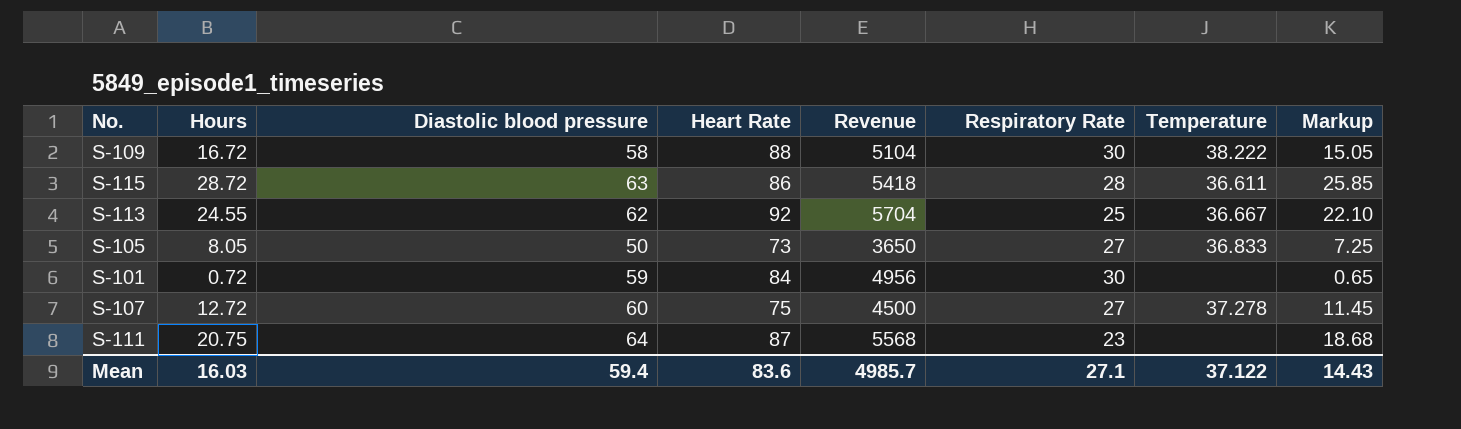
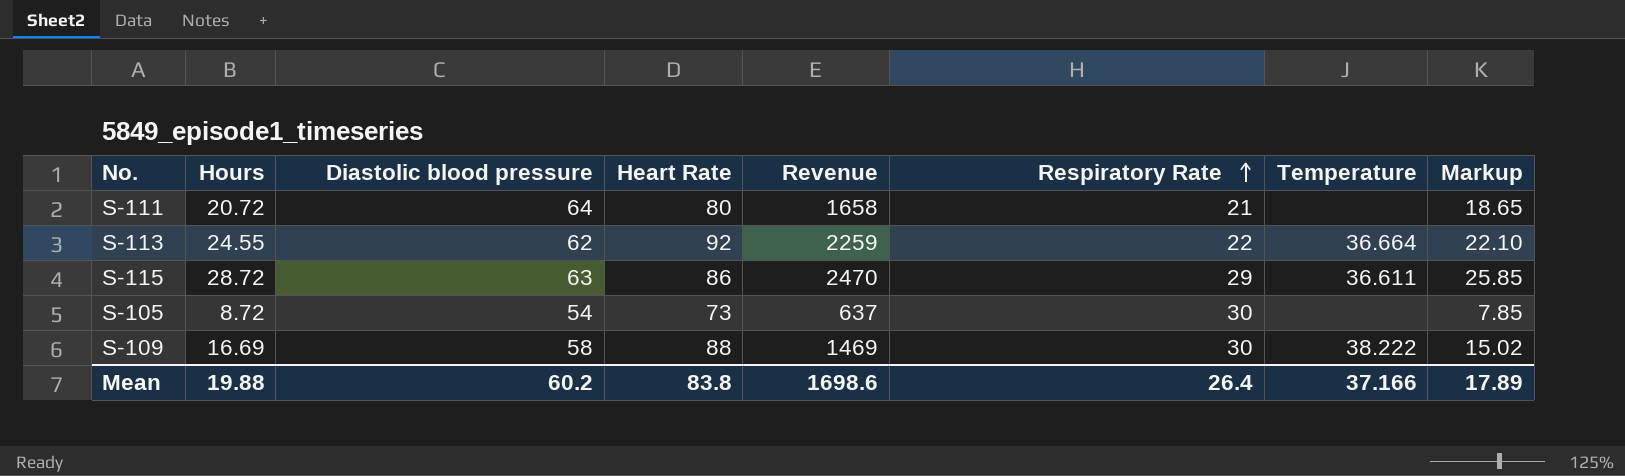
row order: none -> Respiratory Rate ascending
column Revenue | formula: [Diastolic blood pressure] * [Heart Rate] -> [Hours] * [Heart Rate]
row S-101: 0.72 | 59 | 84 | 4956 | 30 | none | 0.65 -> none
row S-107: 12.72 | 60 | 75 | 4500 | 27 | 37.278 | 11.45 -> none
S-111 | Hours: 20.75 -> 20.72
S-111 | Heart Rate: 87 -> 80
S-111 | Respiratory Rate: 23 -> 21
S-111 | Markup: 18.68 -> 18.65
S-113 | Respiratory Rate: 25 -> 22
S-113 | Temperature: 36.667 -> 36.664
S-115 | Respiratory Rate: 28 -> 29
S-105 | Hours: 8.05 -> 8.72
S-105 | Diastolic blood pressure: 50 -> 54
S-105 | Respiratory Rate: 27 -> 30
S-105 | Temperature: 36.833 -> none
S-105 | Markup: 7.25 -> 7.85
S-109 | Hours: 16.72 -> 16.69
S-109 | Markup: 15.05 -> 15.02
Mean | Hours: 16.03 -> 19.88
Mean | Diastolic blood pressure: 59.4 -> 60.2
Mean | Heart Rate: 83.6 -> 83.8
Mean | Revenue: 4985.7 -> 1698.6
Mean | Respiratory Rate: 27.1 -> 26.4
Mean | Temperature: 37.122 -> 37.166
Mean | Markup: 14.43 -> 17.89

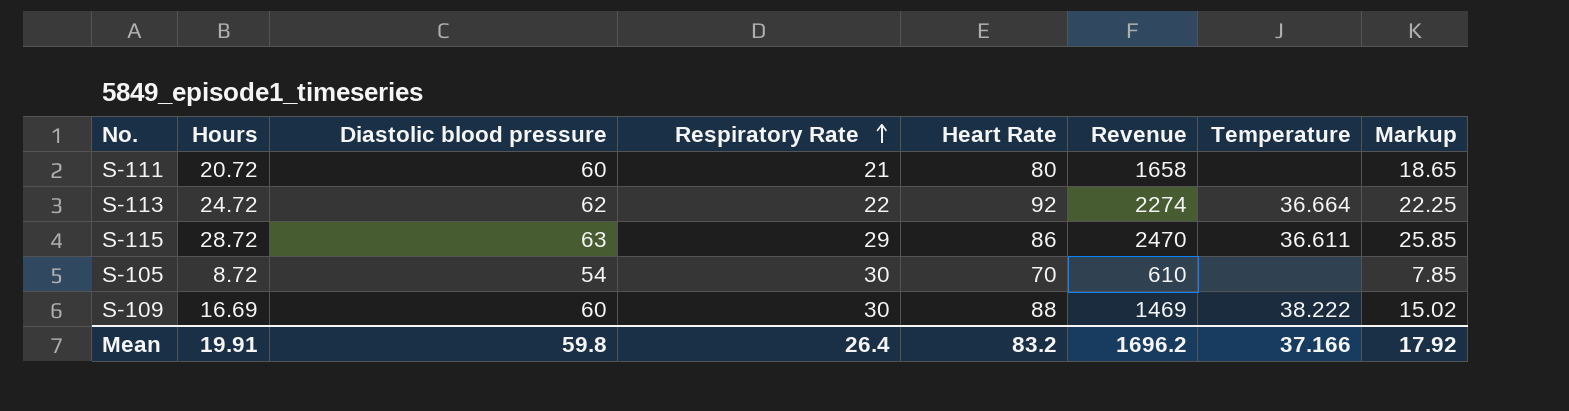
column Respiratory Rate | position: 6 -> 4
S-111 | Diastolic blood pressure: 64 -> 60
S-113 | Hours: 24.55 -> 24.72
S-113 | Revenue: 2259 -> 2274
S-113 | Markup: 22.10 -> 22.25
S-105 | Heart Rate: 73 -> 70
S-105 | Revenue: 637 -> 610
S-109 | Diastolic blood pressure: 58 -> 60
Mean | Hours: 19.88 -> 19.91
Mean | Diastolic blood pressure: 60.2 -> 59.8
Mean | Heart Rate: 83.8 -> 83.2
Mean | Revenue: 1698.6 -> 1696.2
Mean | Markup: 17.89 -> 17.92

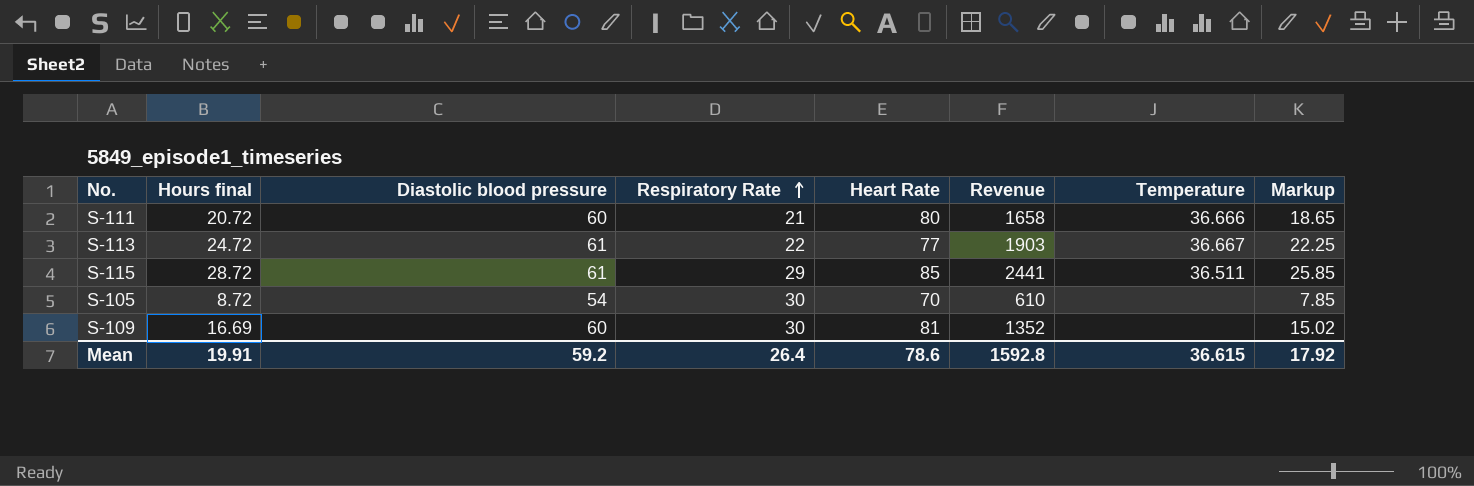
column name: Hours -> Hours final
S-111 | Temperature: none -> 36.666
S-113 | Diastolic blood pressure: 62 -> 61
S-113 | Heart Rate: 92 -> 77
S-113 | Revenue: 2274 -> 1903
S-113 | Temperature: 36.664 -> 36.667
S-115 | Diastolic blood pressure: 63 -> 61
S-115 | Heart Rate: 86 -> 85
S-115 | Revenue: 2470 -> 2441
S-115 | Temperature: 36.611 -> 36.511
S-109 | Heart Rate: 88 -> 81
S-109 | Revenue: 1469 -> 1352
S-109 | Temperature: 38.222 -> none
Mean | Diastolic blood pressure: 59.8 -> 59.2
Mean | Heart Rate: 83.2 -> 78.6
Mean | Revenue: 1696.2 -> 1592.8
Mean | Temperature: 37.166 -> 36.615

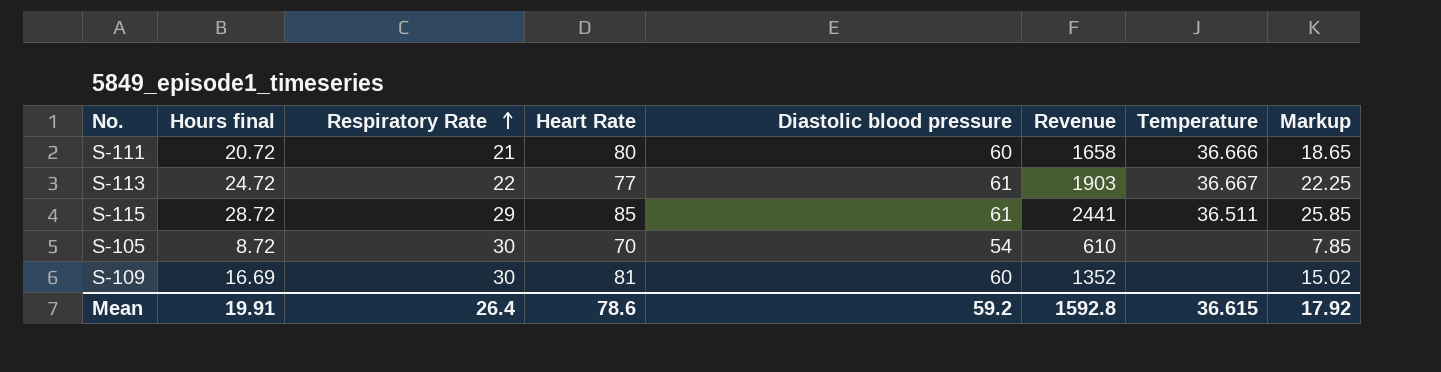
column Diastolic blood pressure | position: 3 -> 5

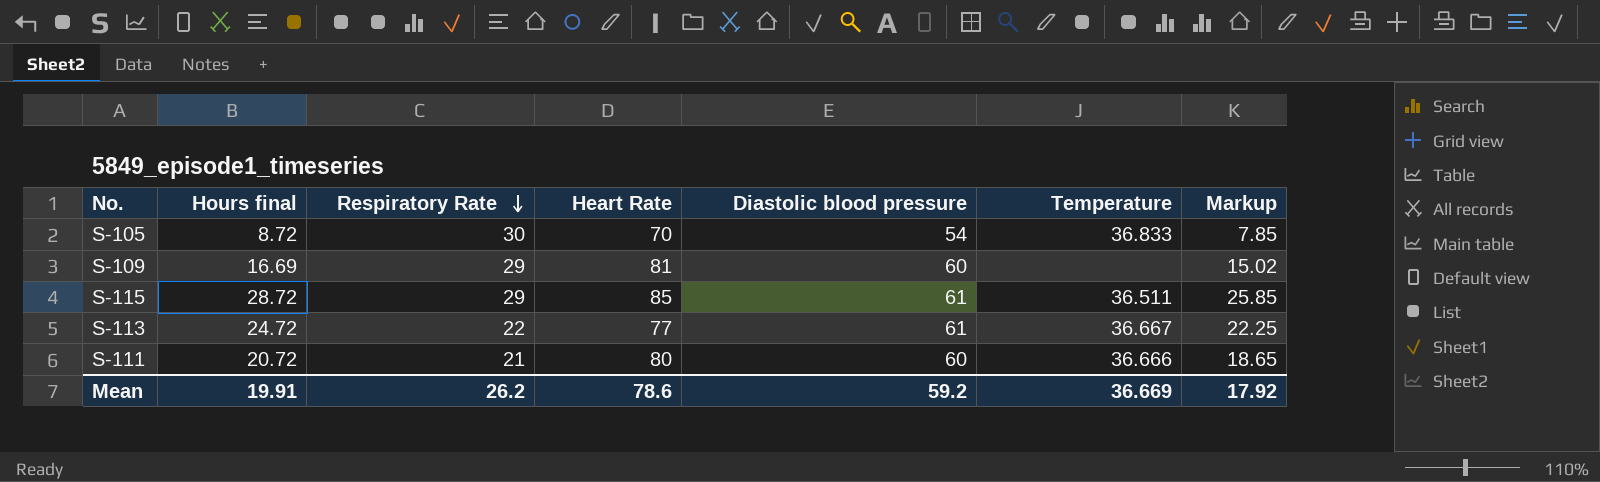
row order: Respiratory Rate ascending -> Respiratory Rate descending
column Revenue | formula: [Hours final] * [Heart Rate] -> none
S-105 | Temperature: none -> 36.833
S-109 | Respiratory Rate: 30 -> 29
Mean | Respiratory Rate: 26.4 -> 26.2
Mean | Temperature: 36.615 -> 36.669

